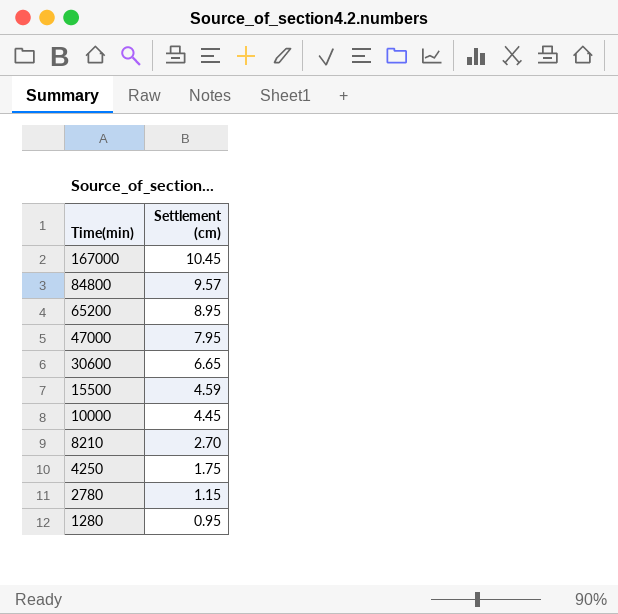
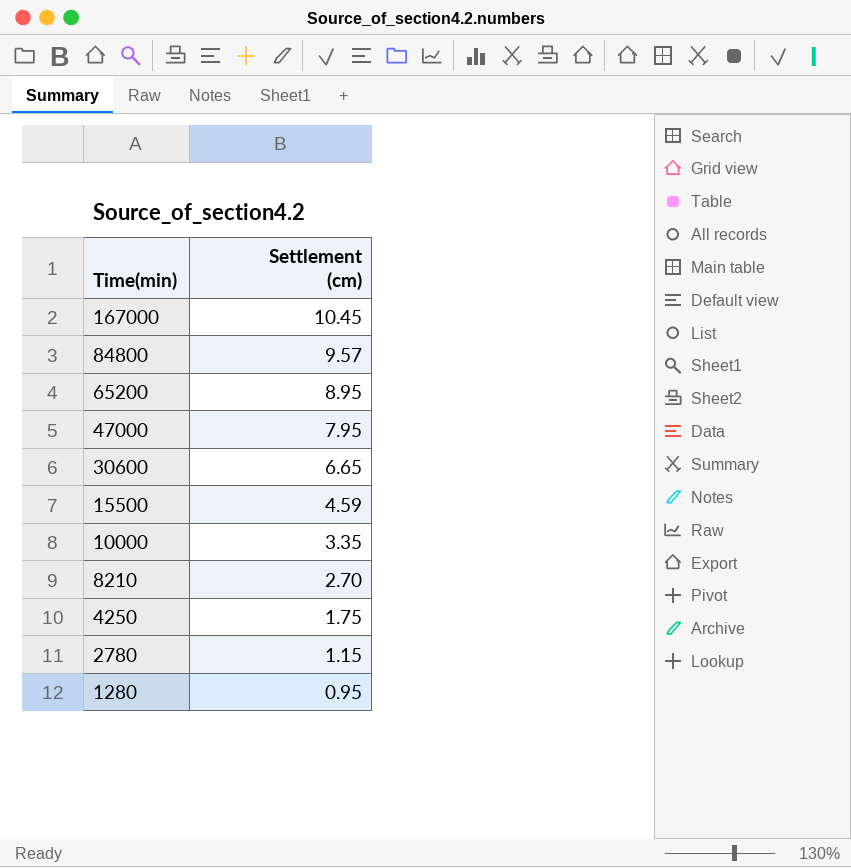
10000 | Settlement (cm): 4.45 -> 3.35

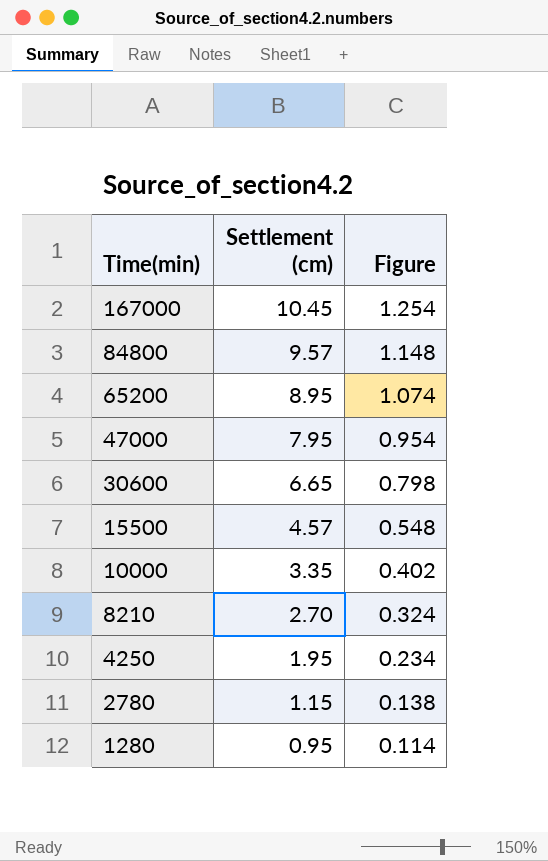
column Figure | formula: none -> [Settlement (cm)] * 0.12
15500 | Settlement (cm): 4.59 -> 4.57
4250 | Settlement (cm): 1.75 -> 1.95

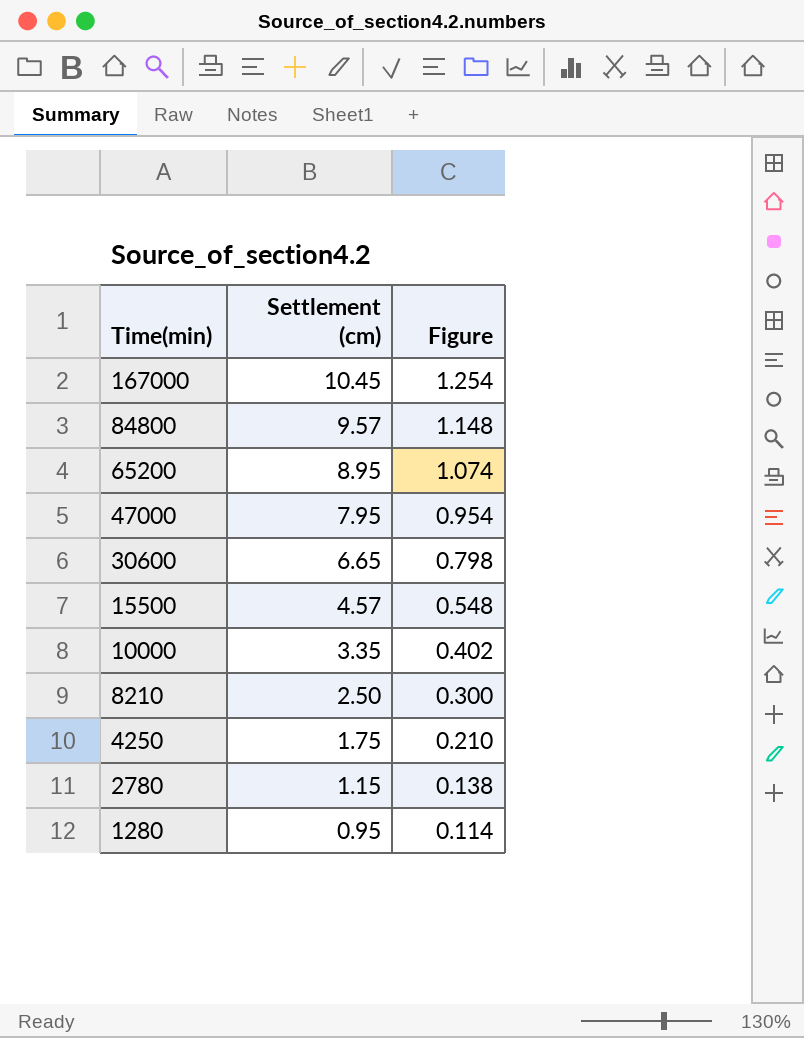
8210 | Settlement (cm): 2.70 -> 2.50
8210 | Figure: 0.324 -> 0.300
4250 | Settlement (cm): 1.95 -> 1.75
4250 | Figure: 0.234 -> 0.210

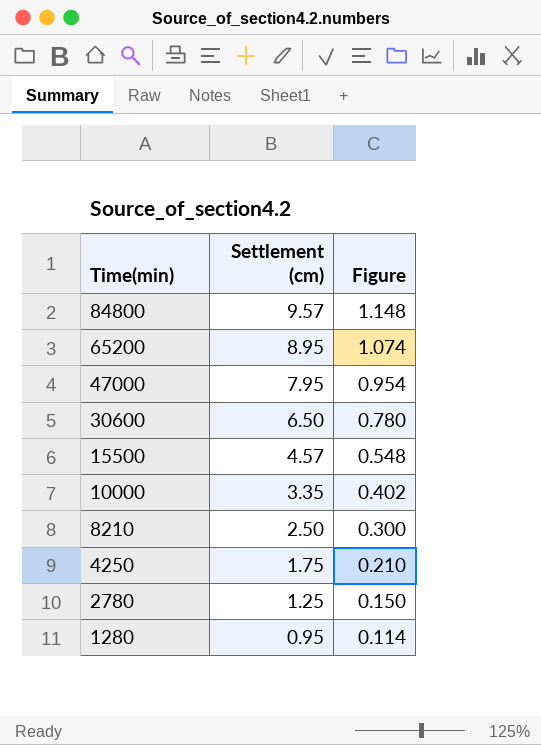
row 167000: 10.45 | 1.254 -> none
30600 | Settlement (cm): 6.65 -> 6.50
30600 | Figure: 0.798 -> 0.780
2780 | Settlement (cm): 1.15 -> 1.25
2780 | Figure: 0.138 -> 0.150

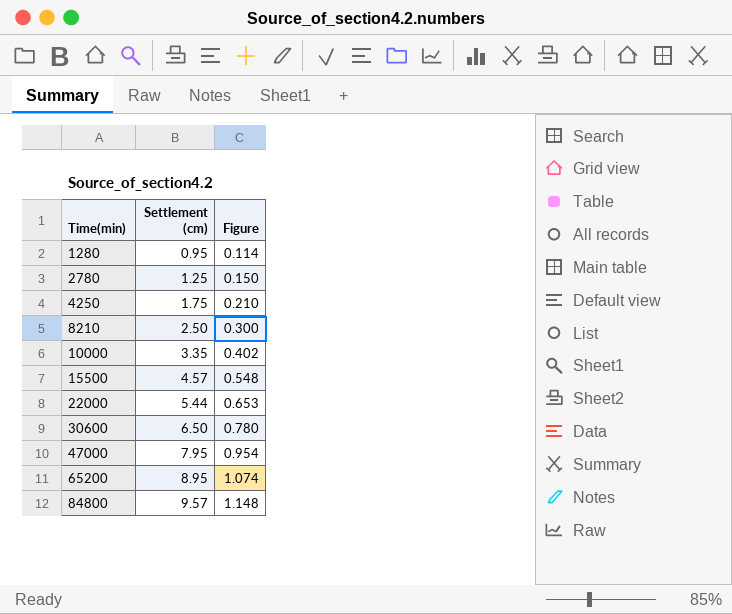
row order: Time(min) descending -> Time(min) ascending
row 22000: none -> 5.44 | 0.653

